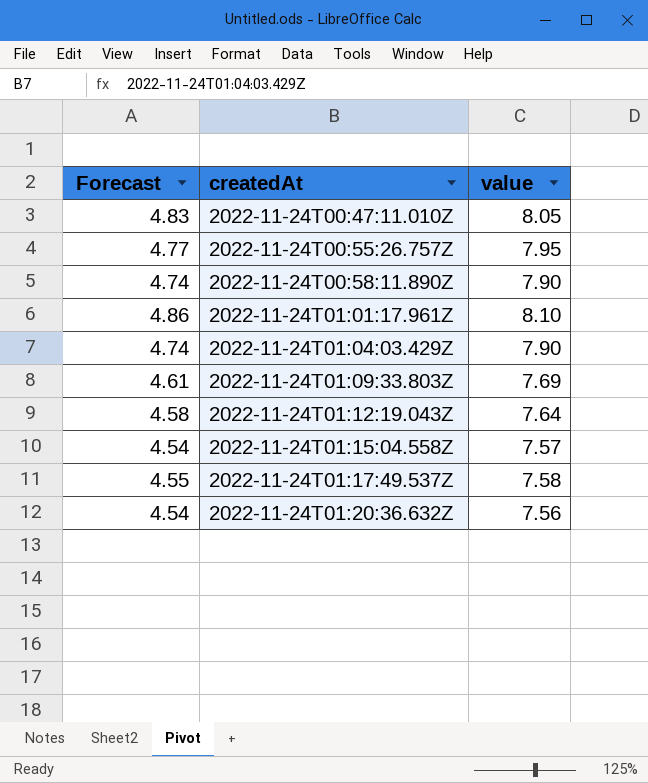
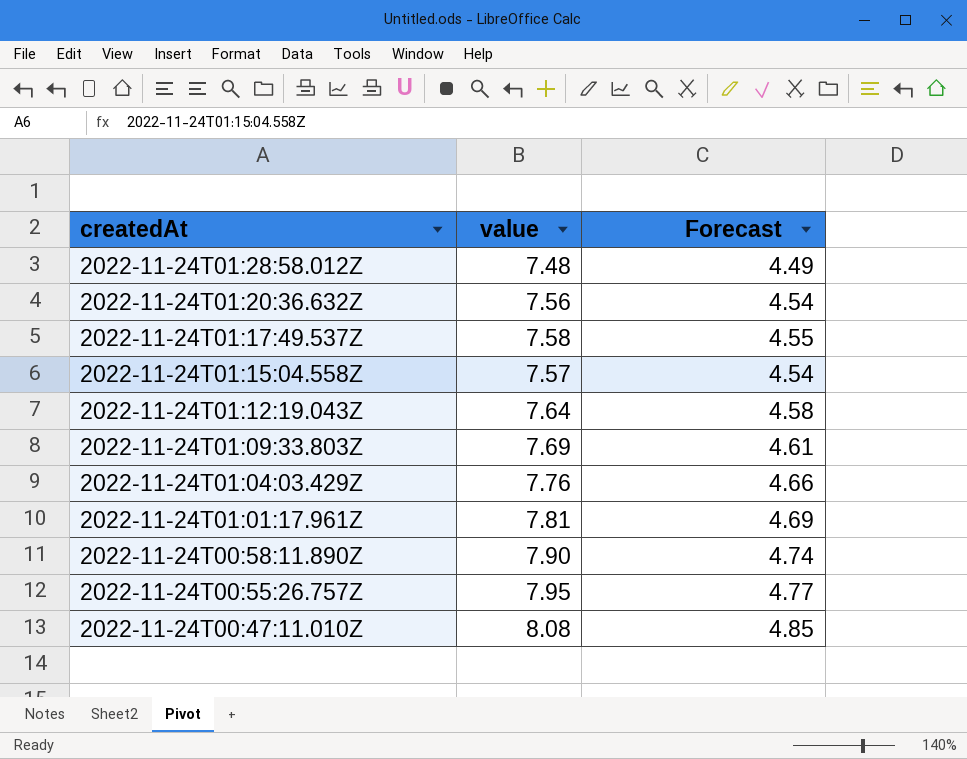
row order: createdAt ascending -> createdAt descending
column Forecast | position: 1 -> 3
row 2022-11-24T01:28:58.012Z: none -> 7.48 | 4.49
2022-11-24T01:04:03.429Z | value: 7.90 -> 7.76
2022-11-24T01:04:03.429Z | Forecast: 4.74 -> 4.66
2022-11-24T01:01:17.961Z | value: 8.10 -> 7.81
2022-11-24T01:01:17.961Z | Forecast: 4.86 -> 4.69
2022-11-24T00:47:11.010Z | value: 8.05 -> 8.08
2022-11-24T00:47:11.010Z | Forecast: 4.83 -> 4.85

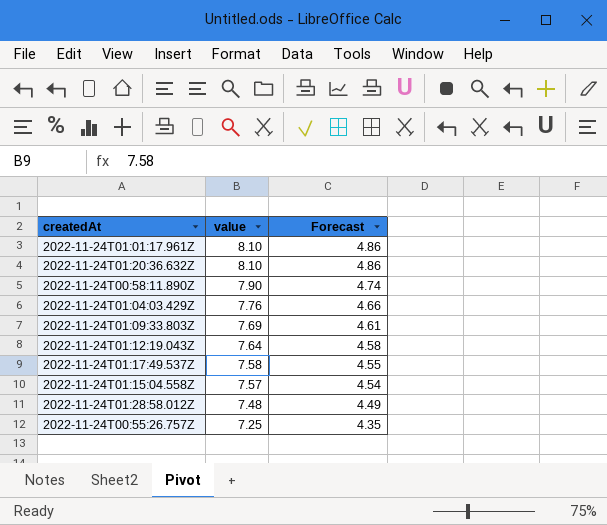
row order: createdAt descending -> value descending
row 2022-11-24T00:47:11.010Z: 8.08 | 4.85 -> none
2022-11-24T01:01:17.961Z | value: 7.81 -> 8.10
2022-11-24T01:01:17.961Z | Forecast: 4.69 -> 4.86
2022-11-24T01:20:36.632Z | value: 7.56 -> 8.10
2022-11-24T01:20:36.632Z | Forecast: 4.54 -> 4.86
2022-11-24T00:55:26.757Z | value: 7.95 -> 7.25
2022-11-24T00:55:26.757Z | Forecast: 4.77 -> 4.35

